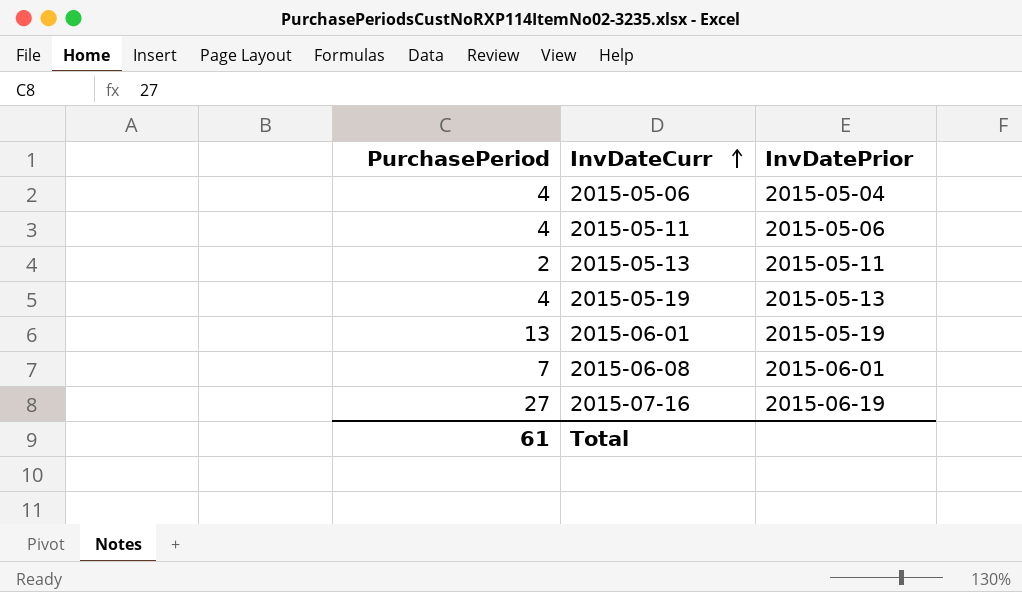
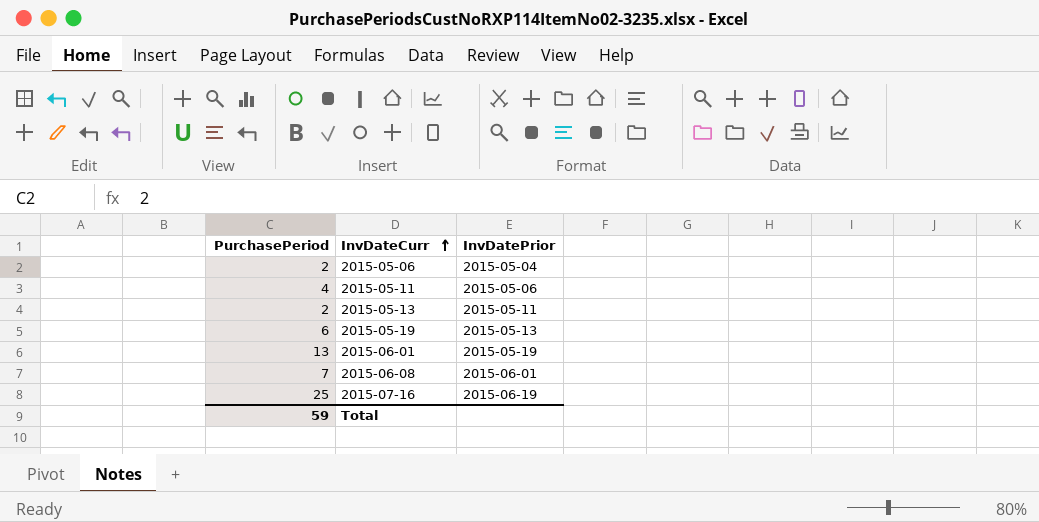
2015-05-06 | PurchasePeriod: 4 -> 2
2015-05-19 | PurchasePeriod: 4 -> 6
2015-07-16 | PurchasePeriod: 27 -> 25
Total | PurchasePeriod: 61 -> 59

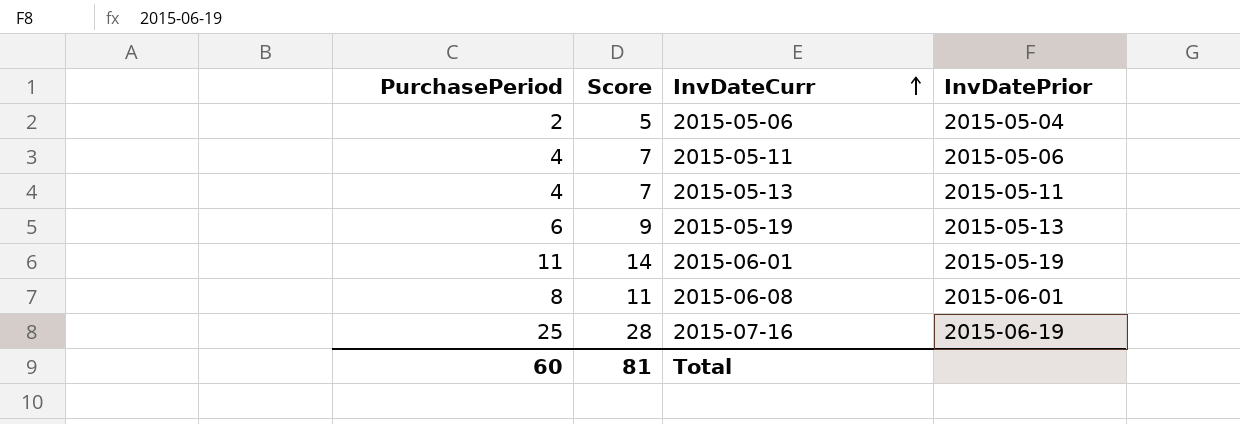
column Score | formula: none -> [PurchasePeriod] + 3
2015-05-13 | PurchasePeriod: 2 -> 4
2015-06-01 | PurchasePeriod: 13 -> 11
2015-06-08 | PurchasePeriod: 7 -> 8
Total | PurchasePeriod: 59 -> 60

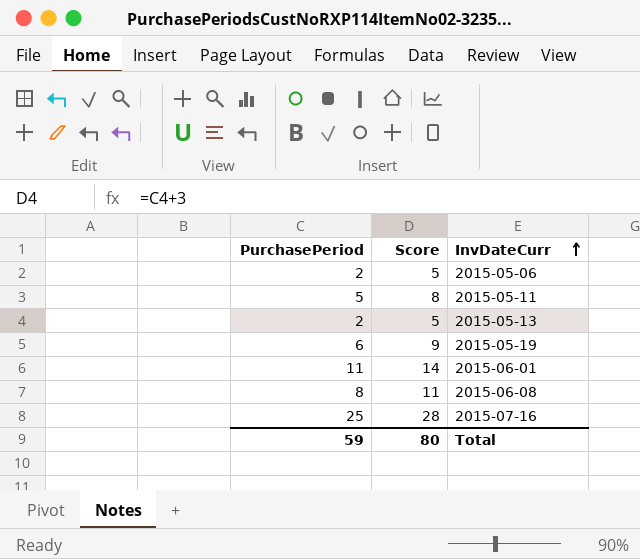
column InvDatePrior | position: 4 -> none
2015-05-11 | PurchasePeriod: 4 -> 5
2015-05-11 | Score: 7 -> 8
2015-05-13 | PurchasePeriod: 4 -> 2
2015-05-13 | Score: 7 -> 5
Total | PurchasePeriod: 60 -> 59
Total | Score: 81 -> 80

